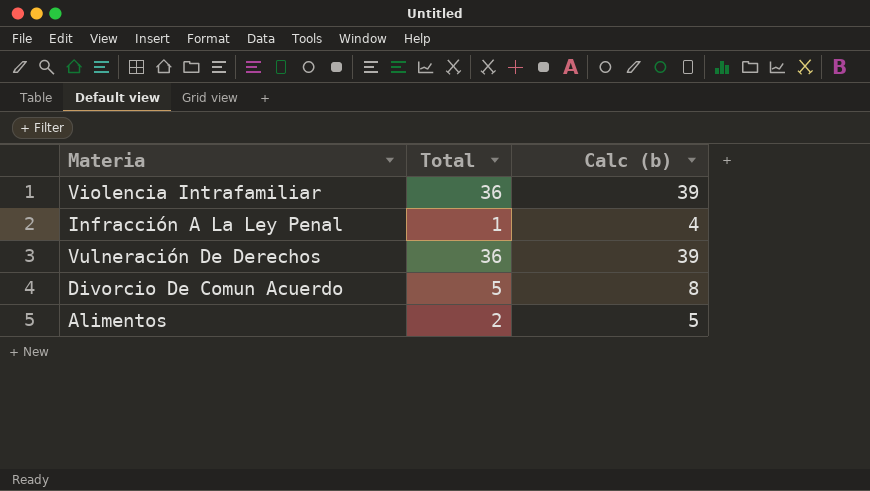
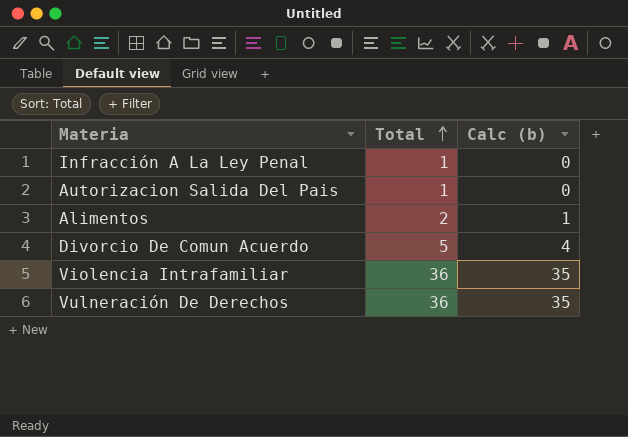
row order: none -> Total ascending
column Calc (b) | formula: [Total] + 3 -> [Total] - 1
row Autorizacion Salida Del Pais: none -> 1 | 0

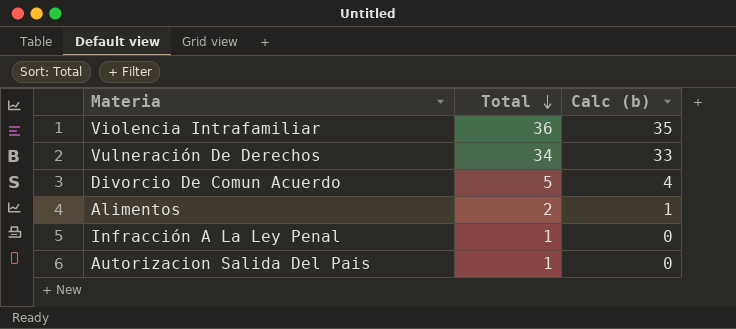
row order: Total ascending -> Total descending
Vulneración De Derechos | Total: 36 -> 34
Vulneración De Derechos | Calc (b): 35 -> 33

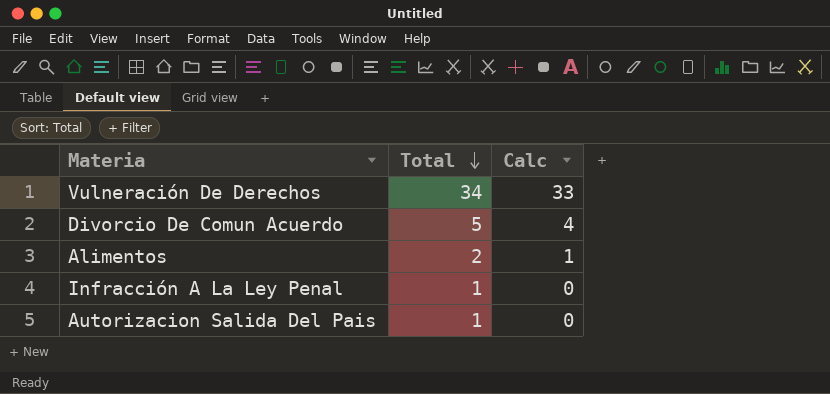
column name: Calc (b) -> Calc
row Violencia Intrafamiliar: 36 | 35 -> none

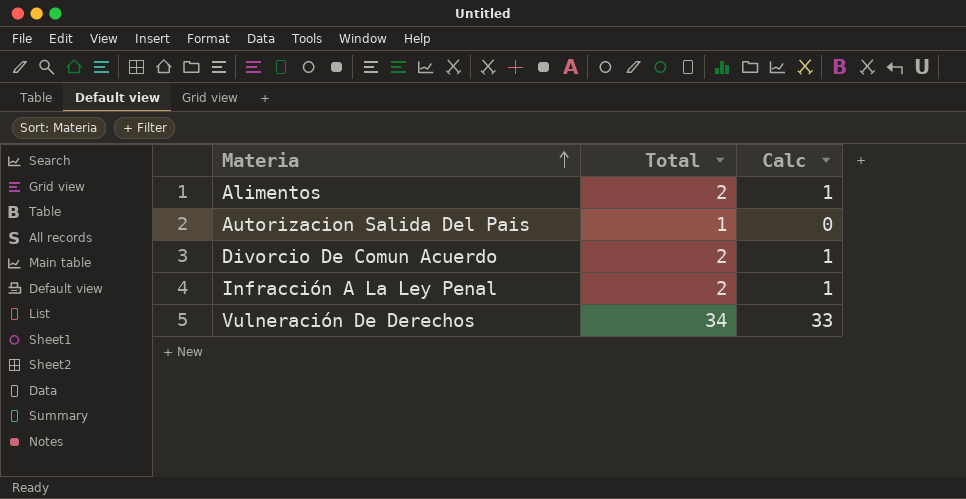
row order: Total descending -> Materia ascending
Divorcio De Comun Acuerdo | Total: 5 -> 2
Divorcio De Comun Acuerdo | Calc: 4 -> 1
Infracción A La Ley Penal | Total: 1 -> 2
Infracción A La Ley Penal | Calc: 0 -> 1

